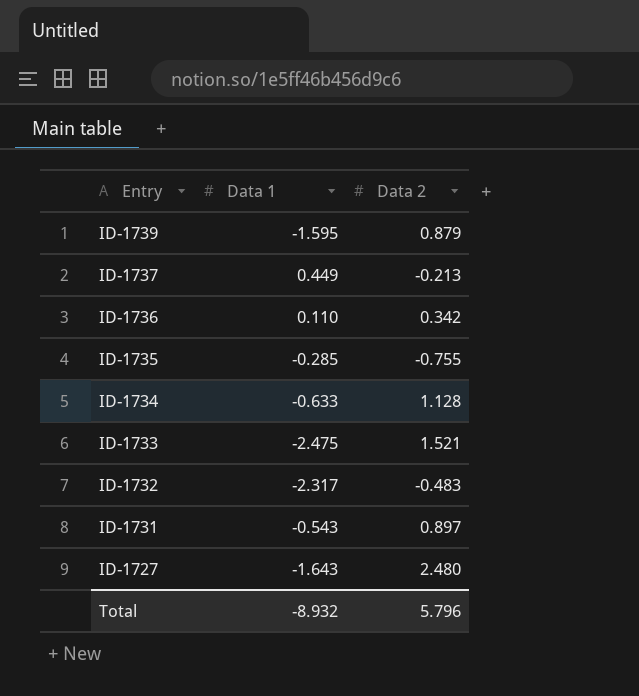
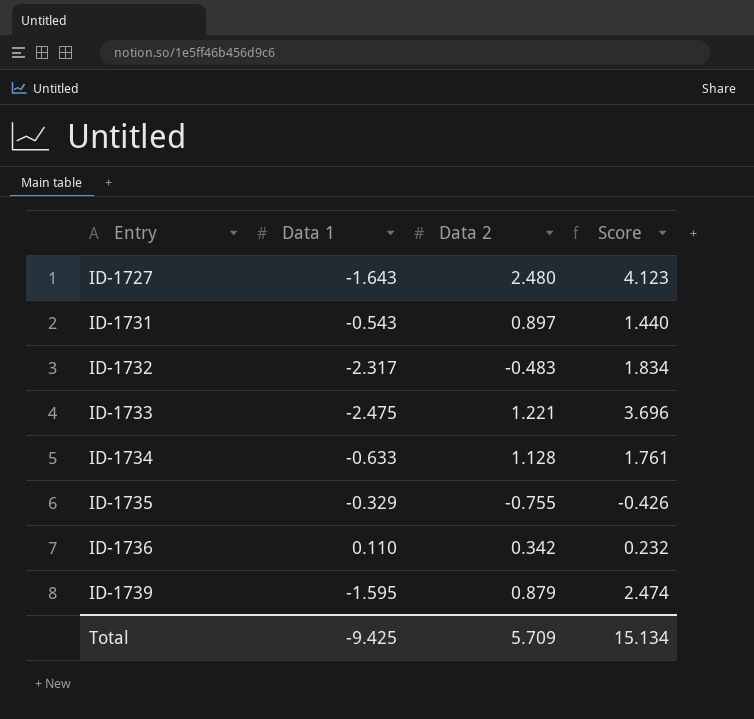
row order: Entry descending -> Entry ascending
column Score | formula: none -> [Data 2] - [Data 1]
row ID-1737: 0.449 | -0.213 -> none
ID-1733 | Data 2: 1.521 -> 1.221
ID-1735 | Data 1: -0.285 -> -0.329
Total | Data 1: -8.932 -> -9.425
Total | Data 2: 5.796 -> 5.709

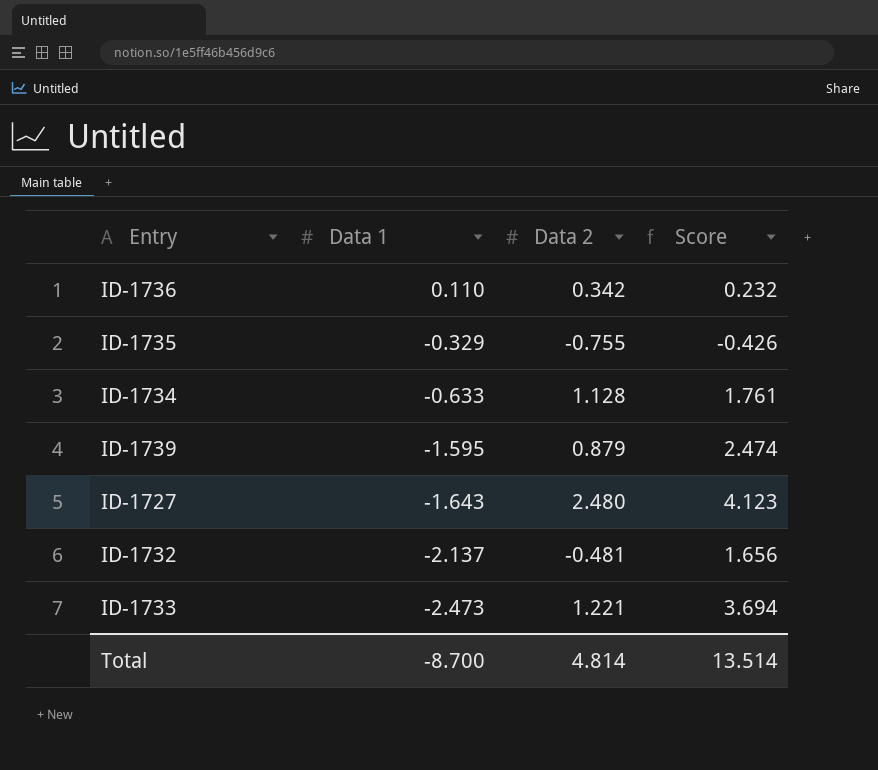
row order: Entry ascending -> Data 1 descending
row ID-1731: -0.543 | 0.897 | 1.440 -> none
ID-1732 | Data 1: -2.317 -> -2.137
ID-1732 | Data 2: -0.483 -> -0.481
ID-1732 | Score: 1.834 -> 1.656
ID-1733 | Data 1: -2.475 -> -2.473
ID-1733 | Score: 3.696 -> 3.694
Total | Data 1: -9.425 -> -8.700
Total | Data 2: 5.709 -> 4.814
Total | Score: 15.134 -> 13.514

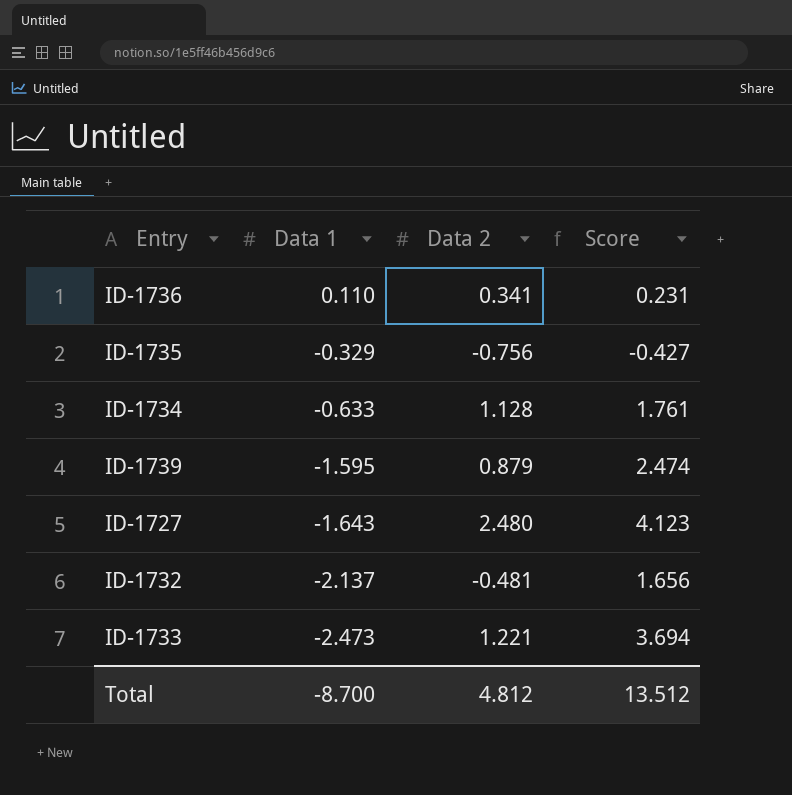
ID-1736 | Data 2: 0.342 -> 0.341
ID-1736 | Score: 0.232 -> 0.231
ID-1735 | Data 2: -0.755 -> -0.756
ID-1735 | Score: -0.426 -> -0.427
Total | Data 2: 4.814 -> 4.812
Total | Score: 13.514 -> 13.512

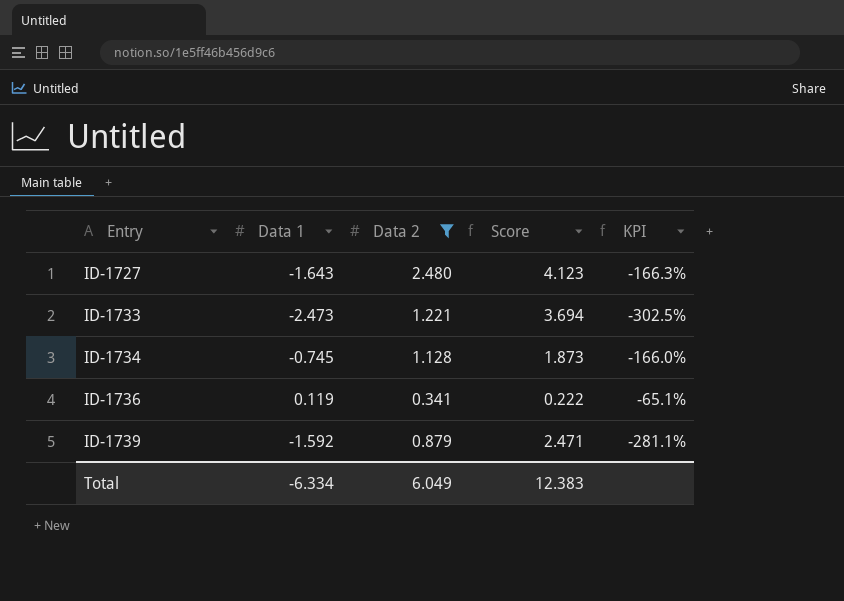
filter: none -> Data 2 >= 0.341
row order: Data 1 descending -> Entry ascending
column KPI | formula: none -> ([Data 1] - [Data 2]) / [Data 2]
ID-1734 | Data 1: -0.633 -> -0.745
ID-1734 | Score: 1.761 -> 1.873
ID-1736 | Data 1: 0.110 -> 0.119
ID-1736 | Score: 0.231 -> 0.222
ID-1739 | Data 1: -1.595 -> -1.592
ID-1739 | Score: 2.474 -> 2.471
Total | Data 1: -8.700 -> -6.334
Total | Data 2: 4.812 -> 6.049
Total | Score: 13.512 -> 12.383

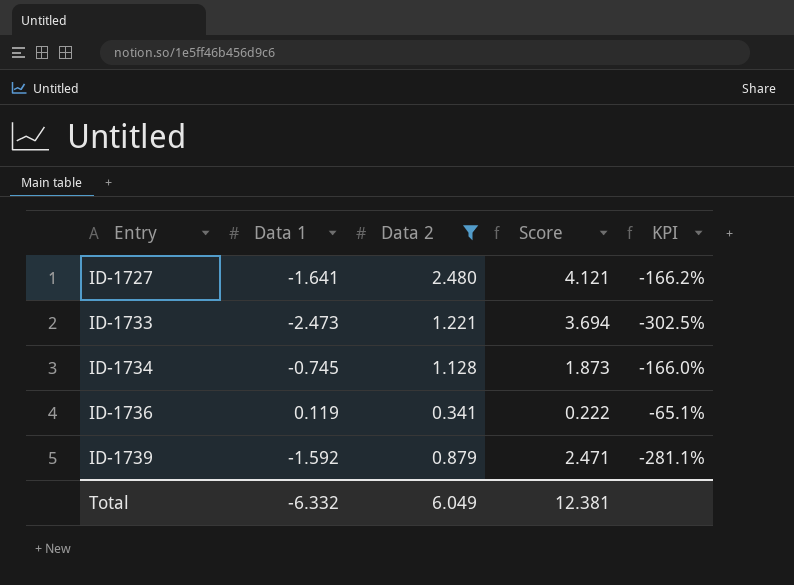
ID-1727 | Data 1: -1.643 -> -1.641
ID-1727 | Score: 4.123 -> 4.121
ID-1727 | KPI: -166.3% -> -166.2%
Total | Data 1: -6.334 -> -6.332
Total | Score: 12.383 -> 12.381

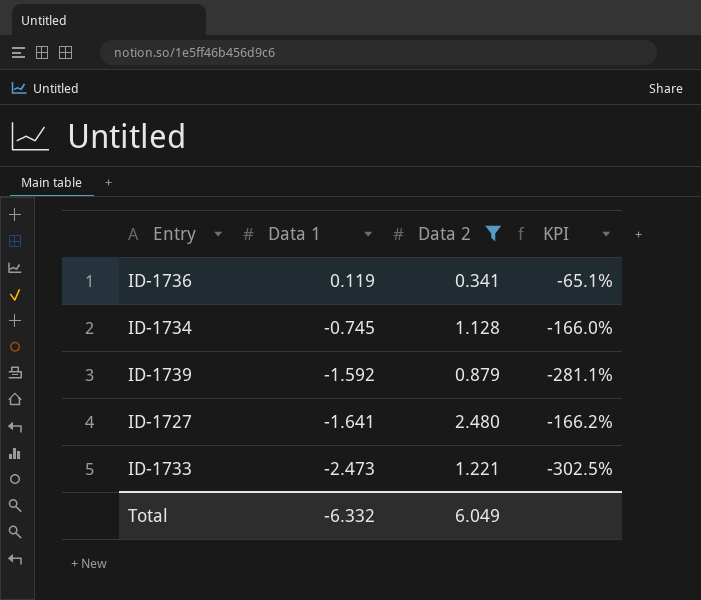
row order: Entry ascending -> Data 1 descending
column Score | formula: [Data 2] - [Data 1] -> none

